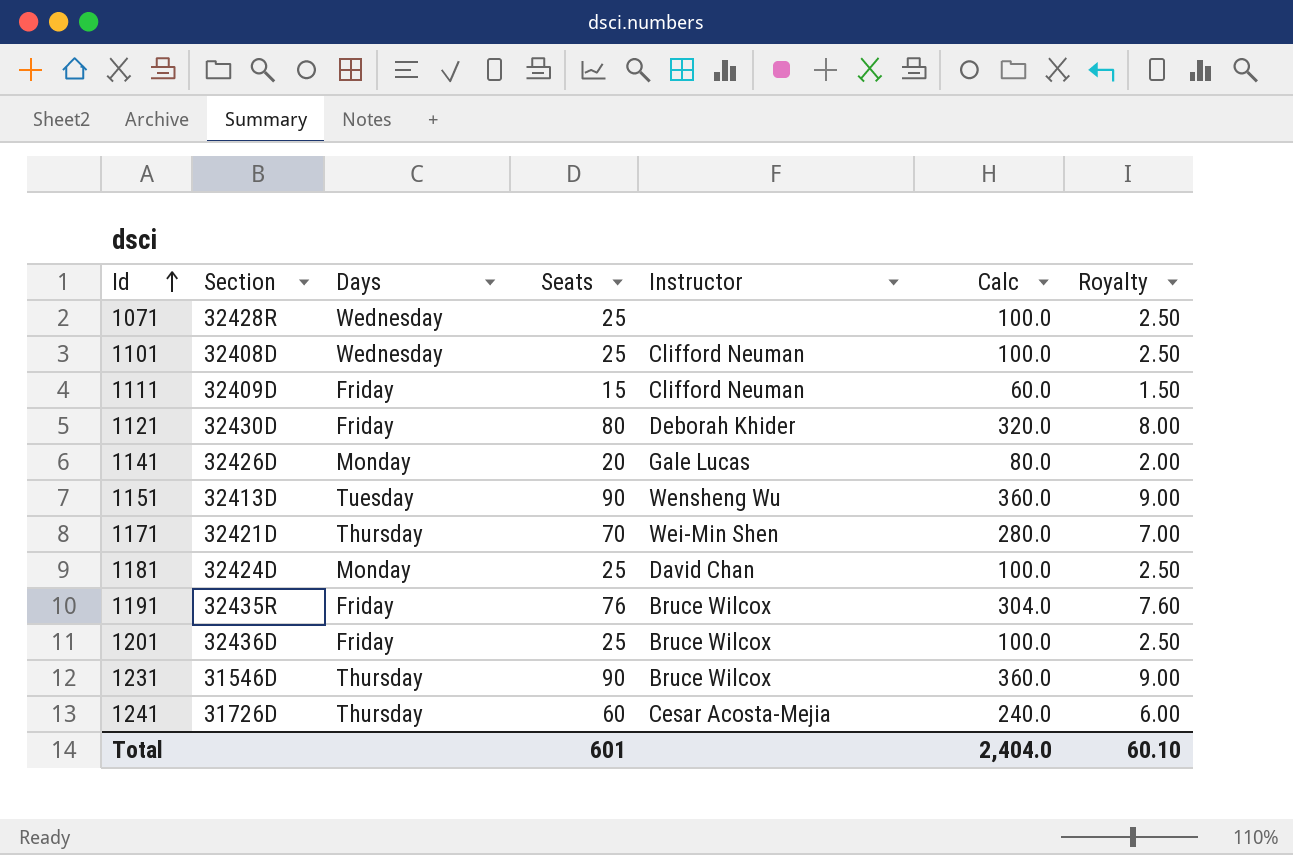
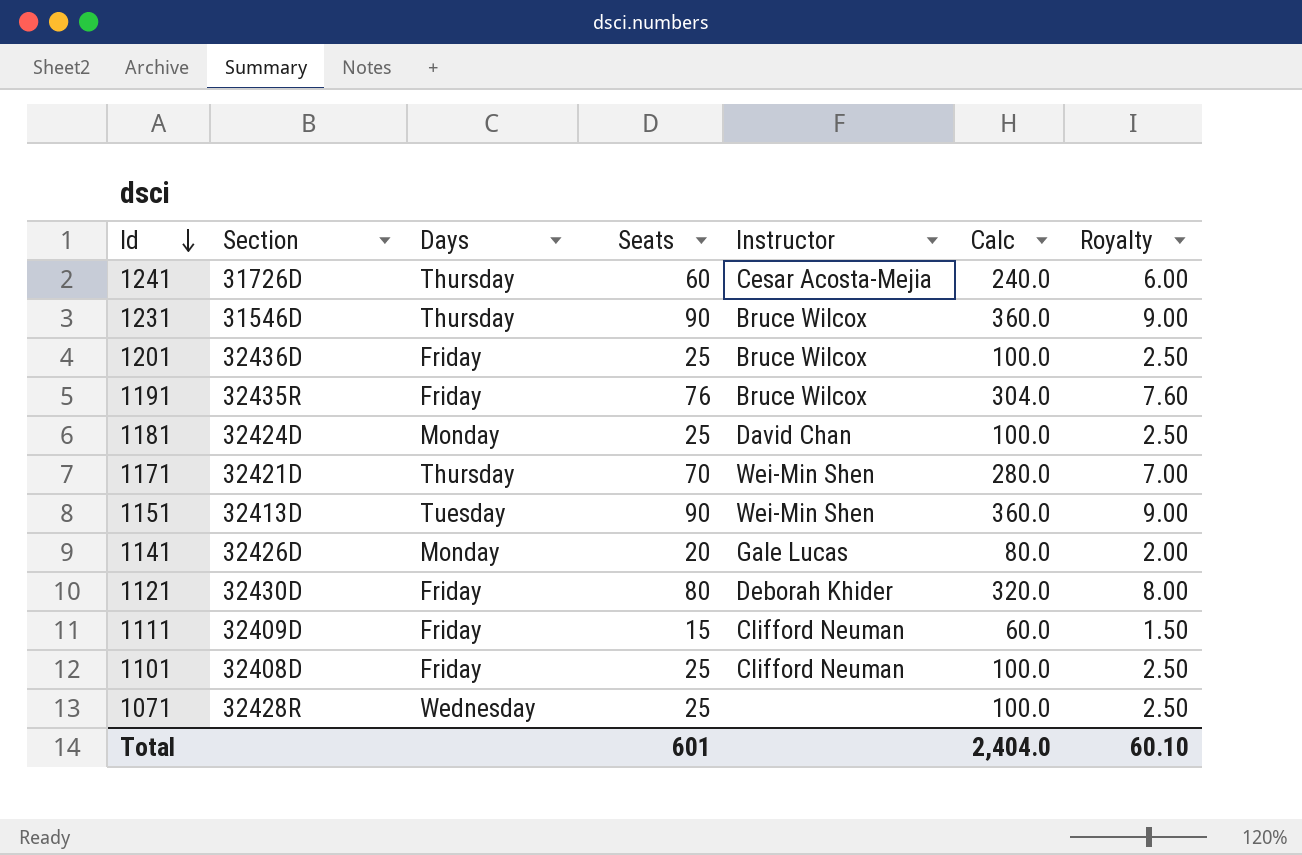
row order: Id ascending -> Id descending
1151 | Instructor: Wensheng Wu -> Wei-Min Shen
1101 | Days: Wednesday -> Friday

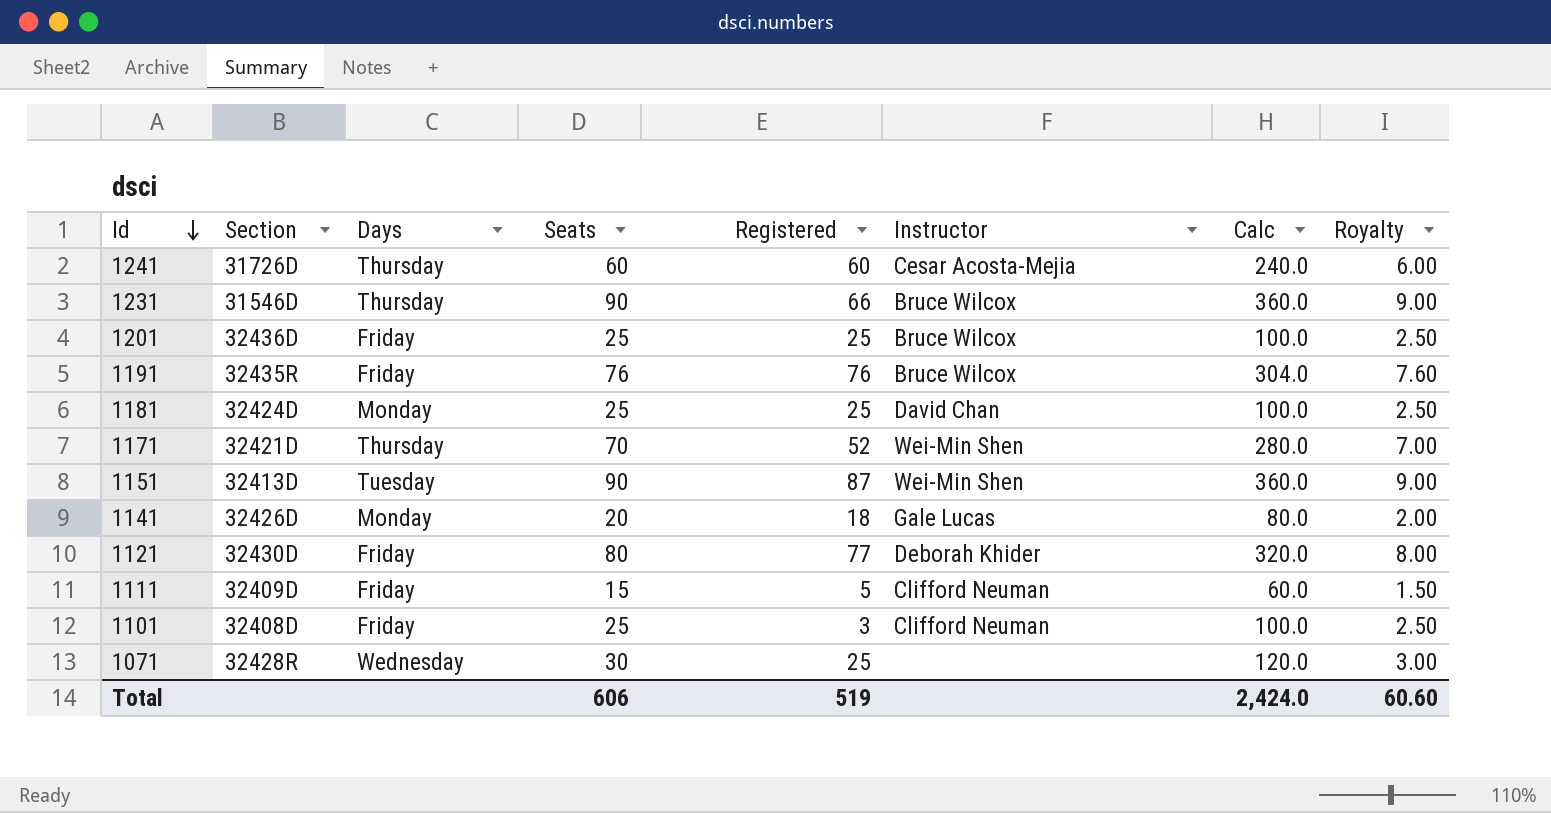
column Registered | position: none -> 5
1071 | Seats: 25 -> 30
1071 | Calc: 100.0 -> 120.0
1071 | Royalty: 2.50 -> 3.00
Total | Seats: 601 -> 606
Total | Calc: 2,404.0 -> 2,424.0
Total | Royalty: 60.10 -> 60.60

